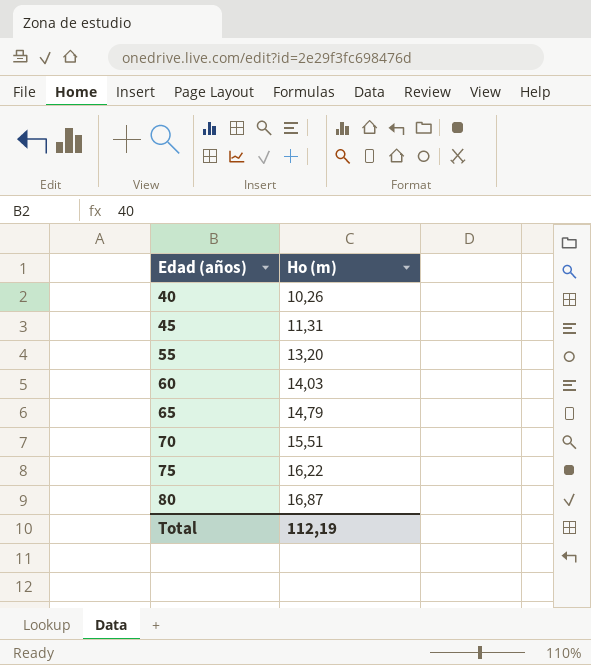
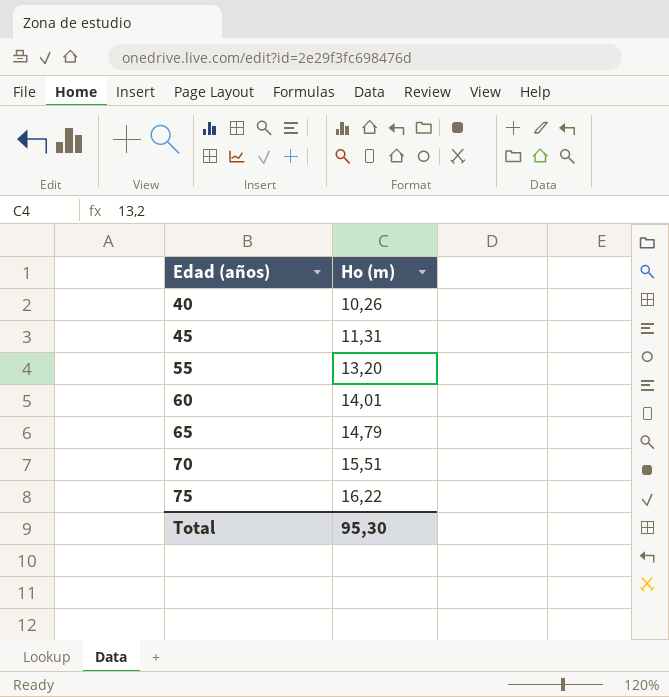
row 80: 16,87 -> none
60 | Ho (m): 14,03 -> 14,01
Total | Ho (m): 112,19 -> 95,30

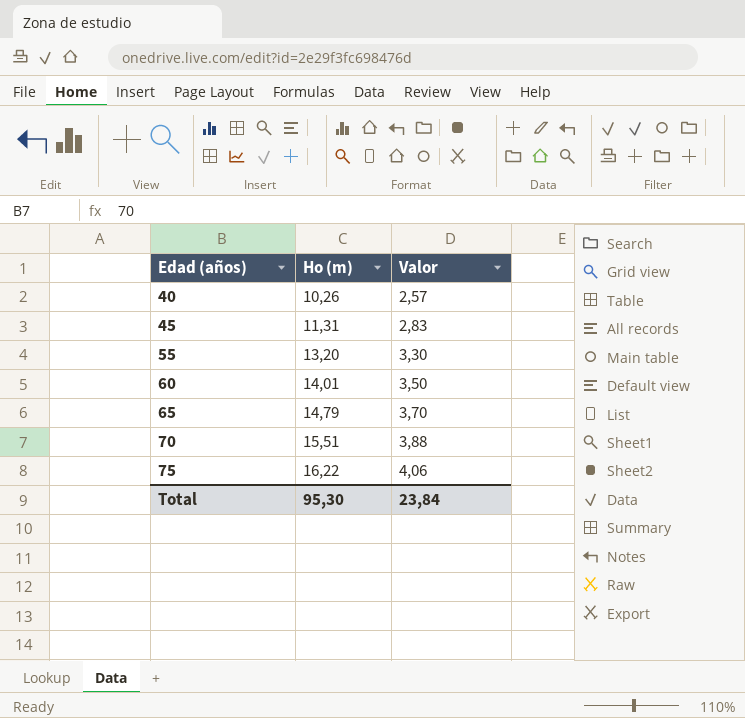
column Valor | formula: none -> [Ho (m)] * 0,25

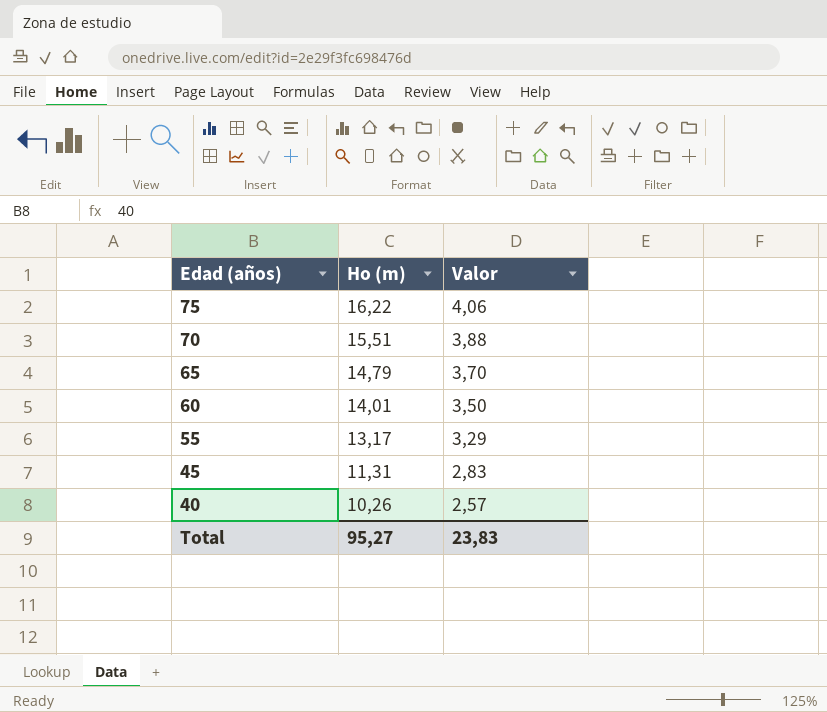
row order: Edad (años) ascending -> Edad (años) descending
55 | Ho (m): 13,20 -> 13,17
55 | Valor: 3,30 -> 3,29
Total | Ho (m): 95,30 -> 95,27
Total | Valor: 23,84 -> 23,83

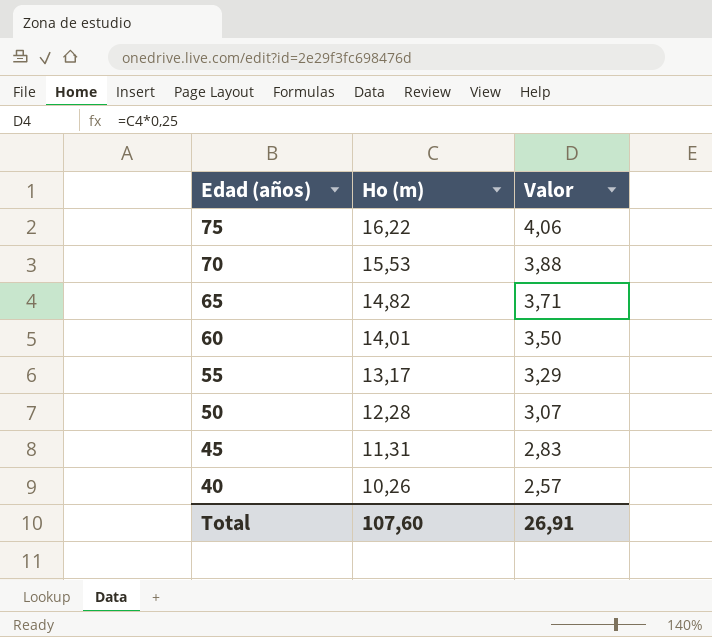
70 | Ho (m): 15,51 -> 15,53
65 | Ho (m): 14,79 -> 14,82
65 | Valor: 3,70 -> 3,71
row 50: none -> 12,28 | 3,07
Total | Ho (m): 95,27 -> 107,60
Total | Valor: 23,83 -> 26,91

